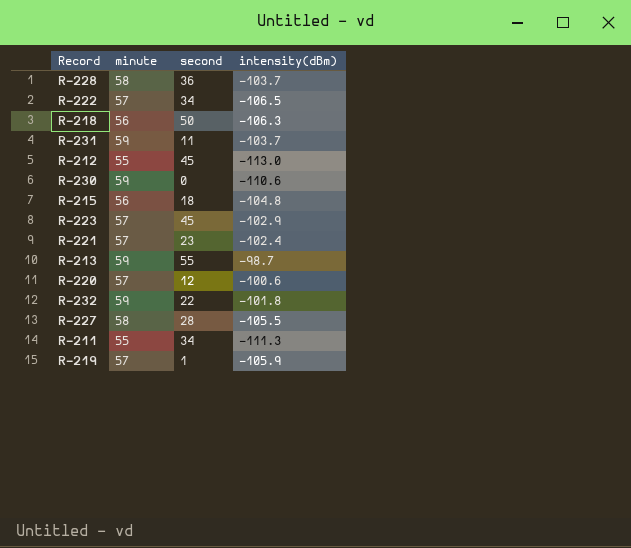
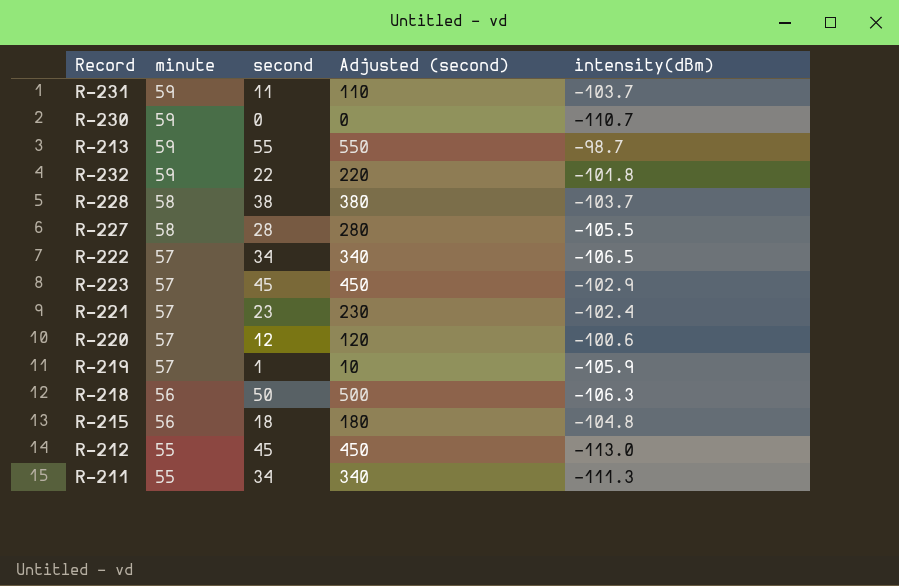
row order: none -> minute descending
column Adjusted (second) | formula: none -> [second] * 10
R-230 | intensity(dBm): -110.6 -> -110.7
R-228 | second: 36 -> 38

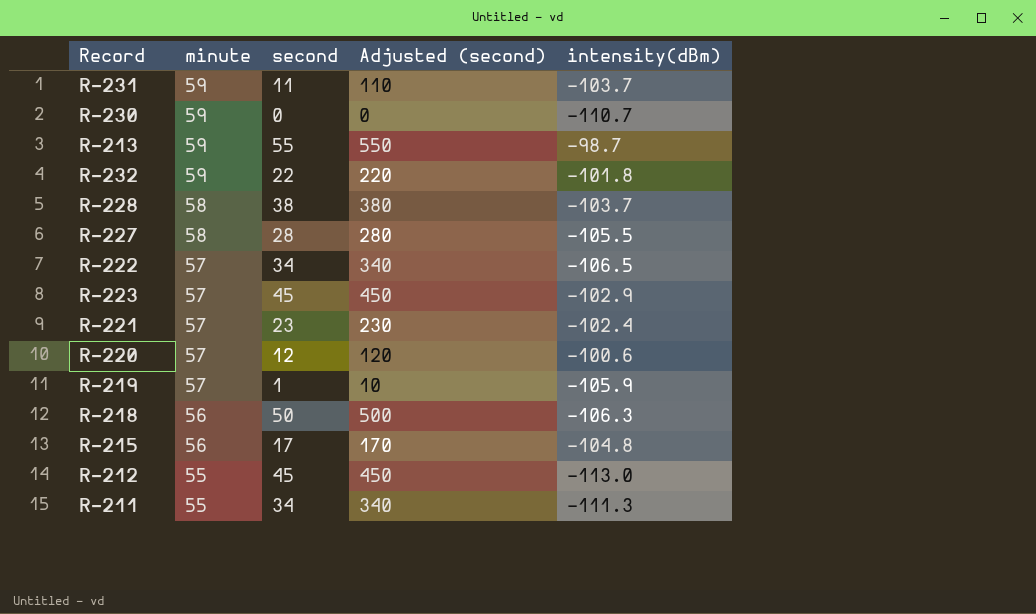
R-215 | second: 18 -> 17
R-215 | Adjusted (second): 180 -> 170

